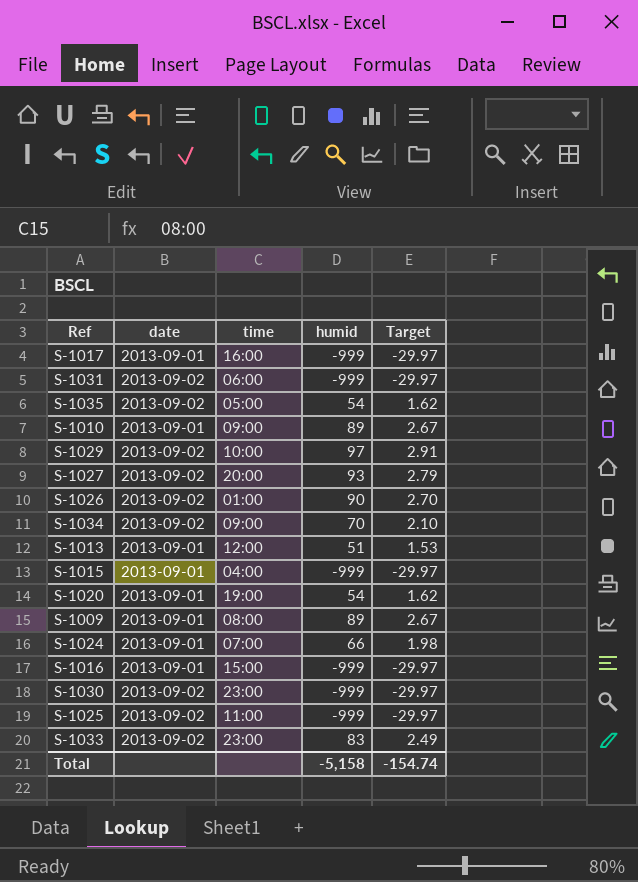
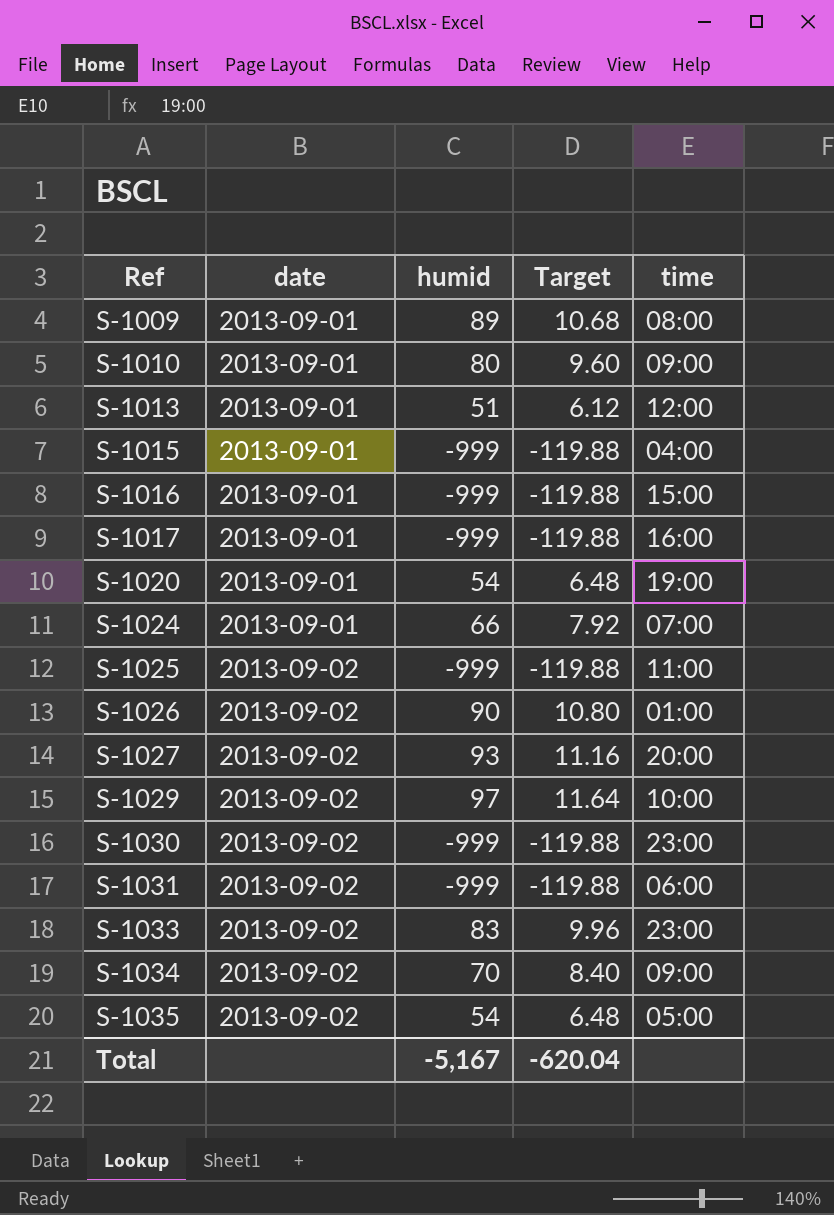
row order: none -> Ref ascending
column Target | formula: [humid] * 0.03 -> [humid] * 0.12
column time | position: 3 -> 5
S-1010 | humid: 89 -> 80
Total | humid: -5,158 -> -5,167
Total | Target: -154.74 -> -620.04

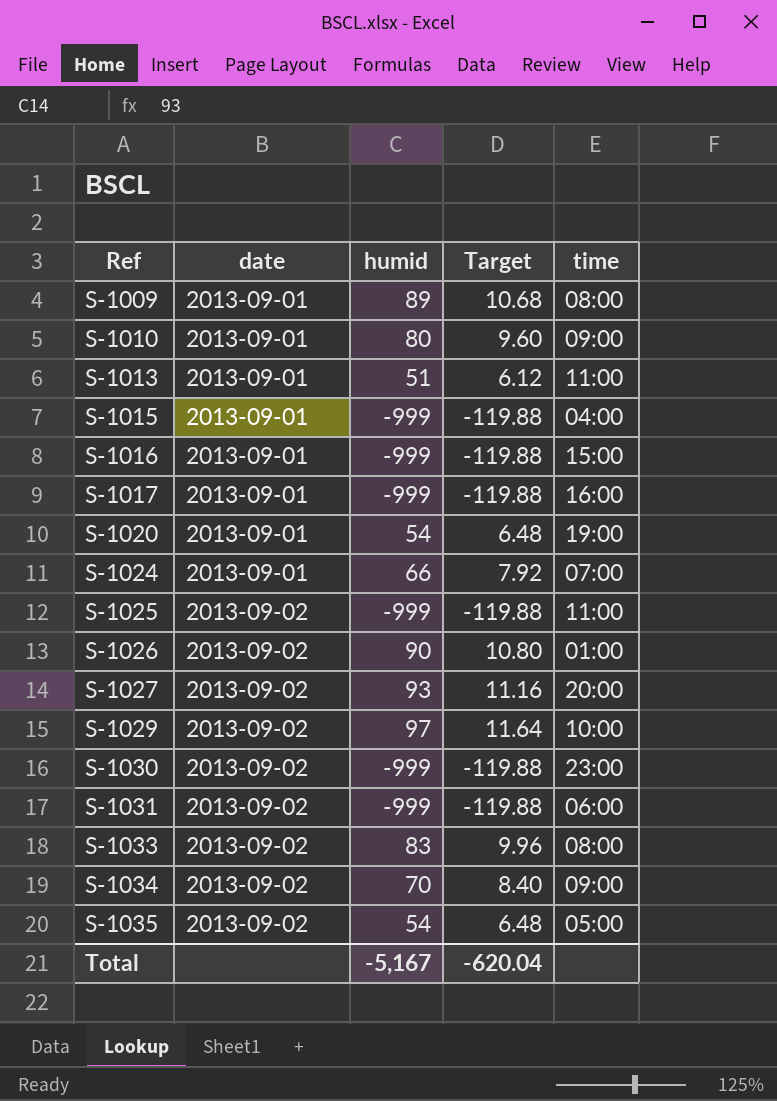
S-1013 | time: 12:00 -> 11:00
S-1033 | time: 23:00 -> 08:00

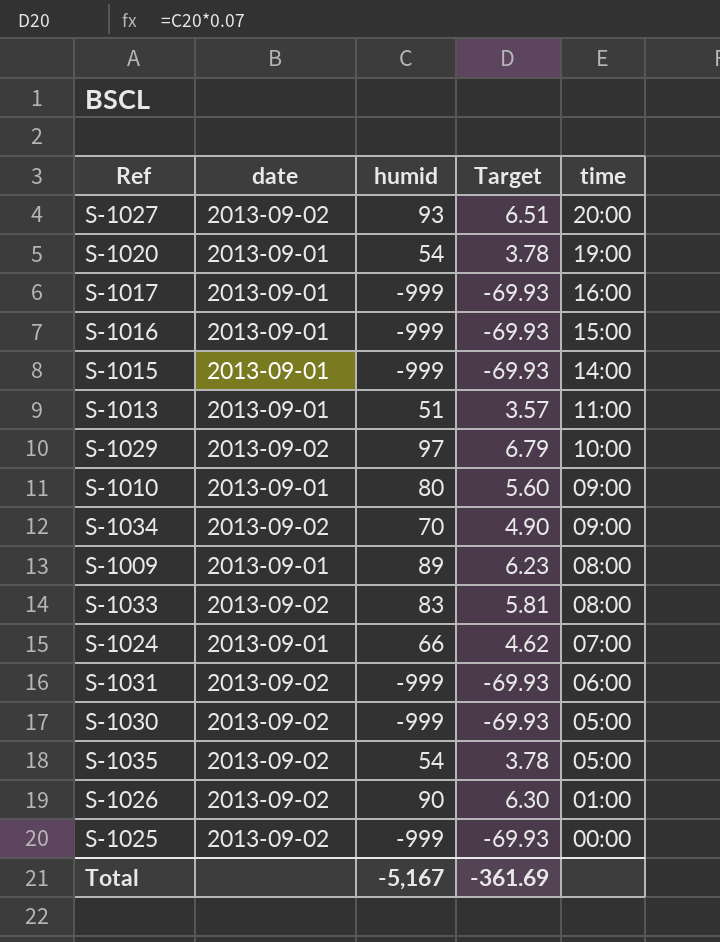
row order: Ref ascending -> time descending
column Target | formula: [humid] * 0.12 -> [humid] * 0.07
S-1015 | time: 04:00 -> 14:00
S-1030 | time: 23:00 -> 05:00
S-1025 | time: 11:00 -> 00:00
Total | Target: -620.04 -> -361.69

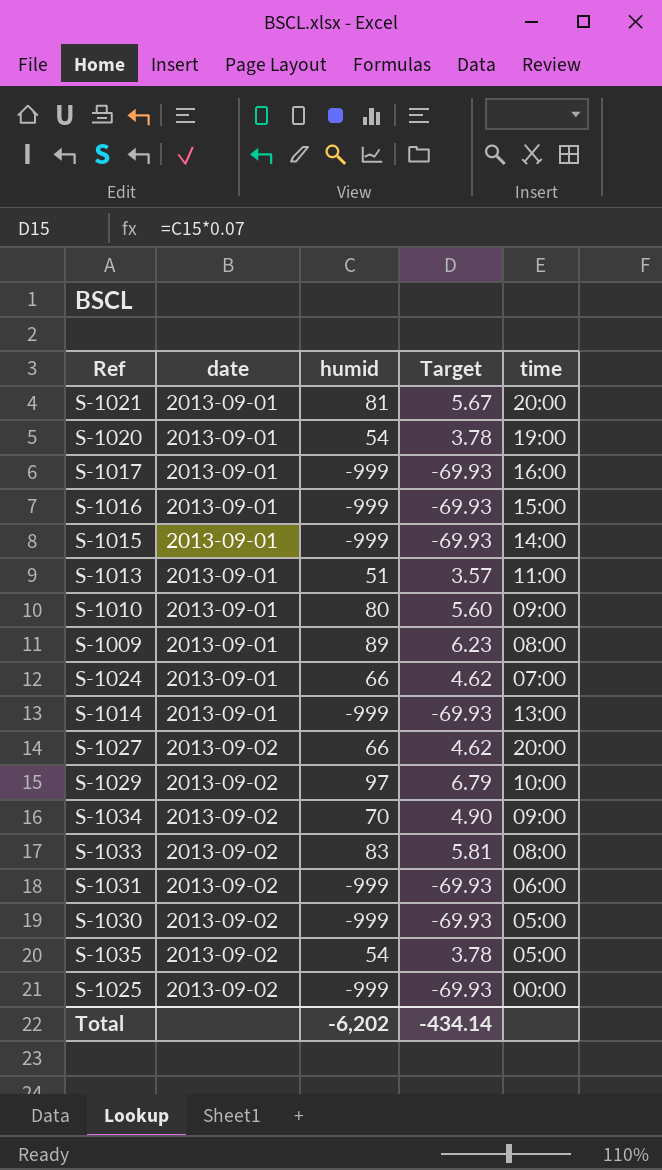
row order: time descending -> date ascending
row S-1026: 2013-09-02 | 90 | 6.30 | 01:00 -> none
row S-1021: none -> 2013-09-01 | 81 | 5.67 | 20:00
row S-1014: none -> 2013-09-01 | -999 | -69.93 | 13:00
S-1027 | humid: 93 -> 66
S-1027 | Target: 6.51 -> 4.62
Total | humid: -5,167 -> -6,202
Total | Target: -361.69 -> -434.14

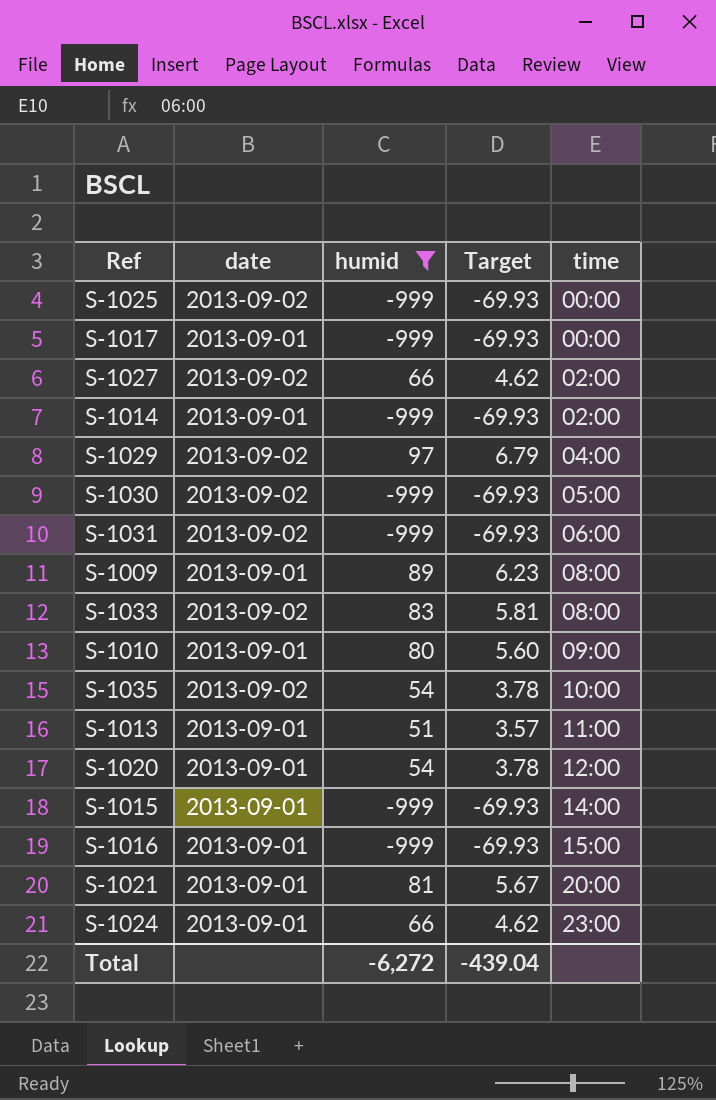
filter: none -> humid != 70
row order: date ascending -> time ascending
S-1017 | time: 16:00 -> 00:00
S-1027 | time: 20:00 -> 02:00
S-1014 | time: 13:00 -> 02:00
S-1029 | time: 10:00 -> 04:00
S-1035 | time: 05:00 -> 10:00
S-1020 | time: 19:00 -> 12:00
S-1024 | time: 07:00 -> 23:00
Total | humid: -6,202 -> -6,272
Total | Target: -434.14 -> -439.04

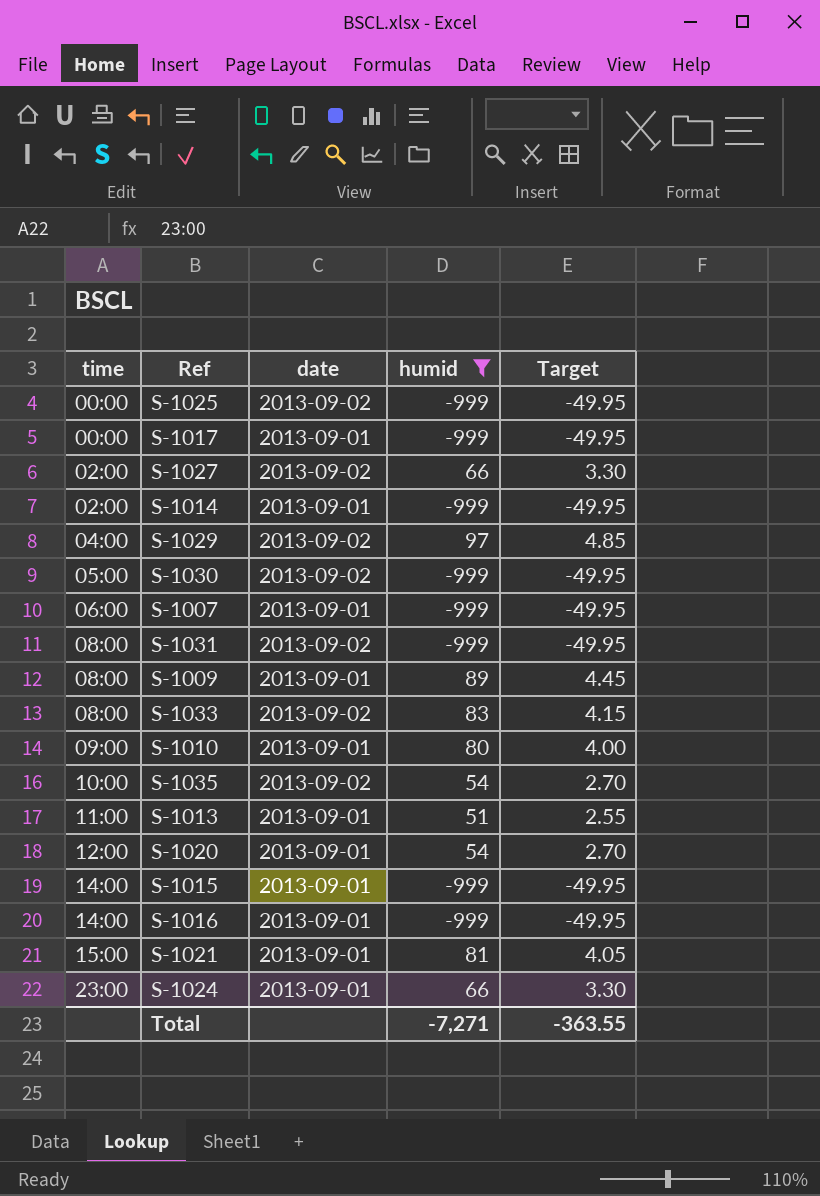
column time | position: 5 -> 1
column Target | formula: [humid] * 0.07 -> [humid] * 0.05
row S-1007: none -> 06:00 | 2013-09-01 | -999 | -49.95
S-1031 | time: 06:00 -> 08:00
S-1016 | time: 15:00 -> 14:00
S-1021 | time: 20:00 -> 15:00
Total | humid: -6,272 -> -7,271
Total | Target: -439.04 -> -363.55

